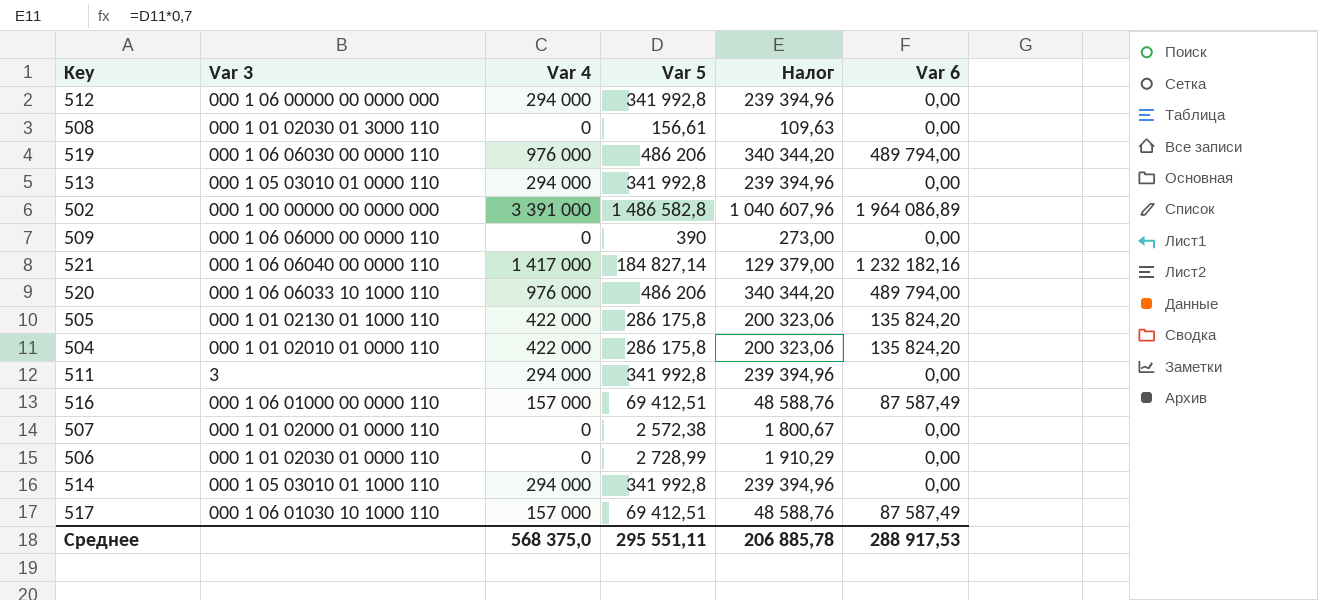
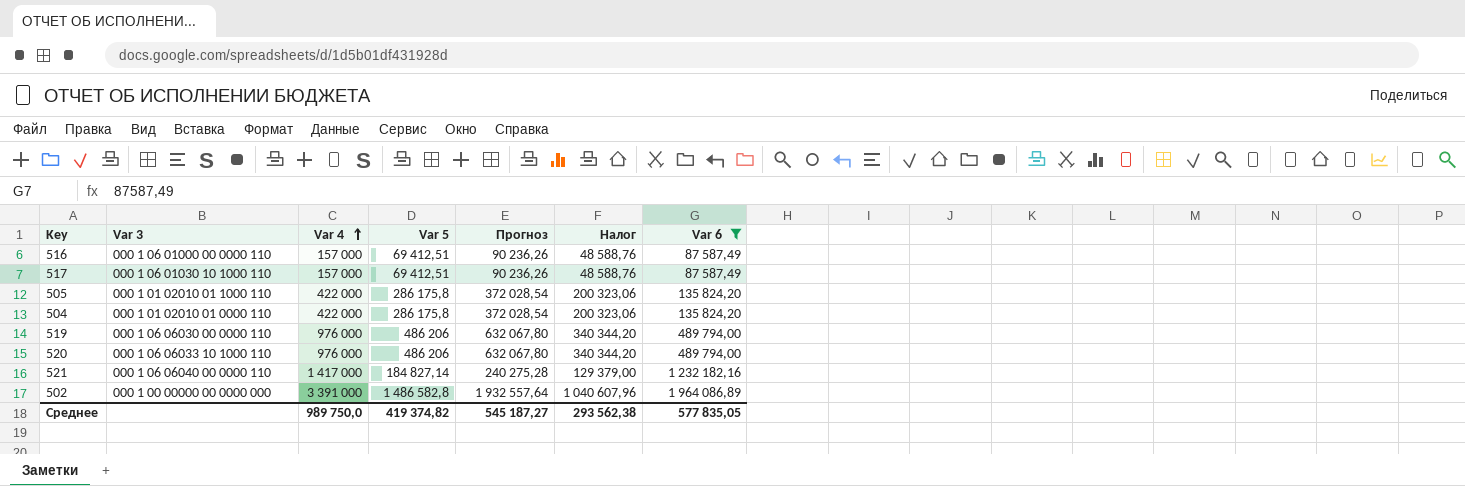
filter: none -> Var 6 != 0,00
row order: none -> Var 4 ascending
column Прогноз | formula: none -> [Var 5] * 1,3
505 | Var 3: 000 1 01 02130 01 1000 110 -> 000 1 01 02010 01 1000 110
Среднее | Var 4: 568 375,0 -> 989 750,0
Среднее | Var 5: 295 551,11 -> 419 374,82
Среднее | Налог: 206 885,78 -> 293 562,38
Среднее | Var 6: 288 917,53 -> 577 835,05

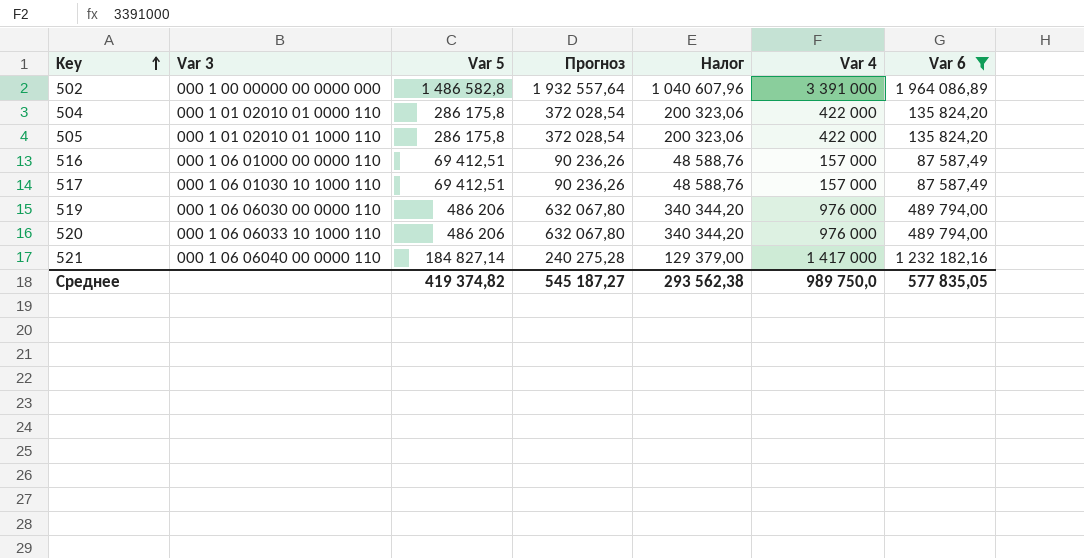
row order: Var 4 ascending -> Key ascending
column Var 4 | position: 3 -> 6

